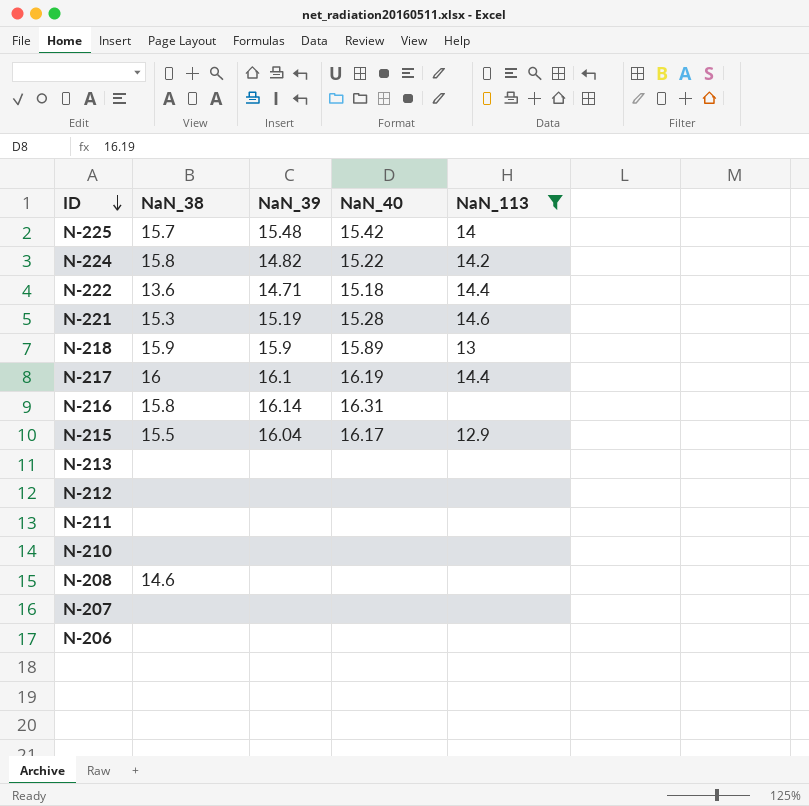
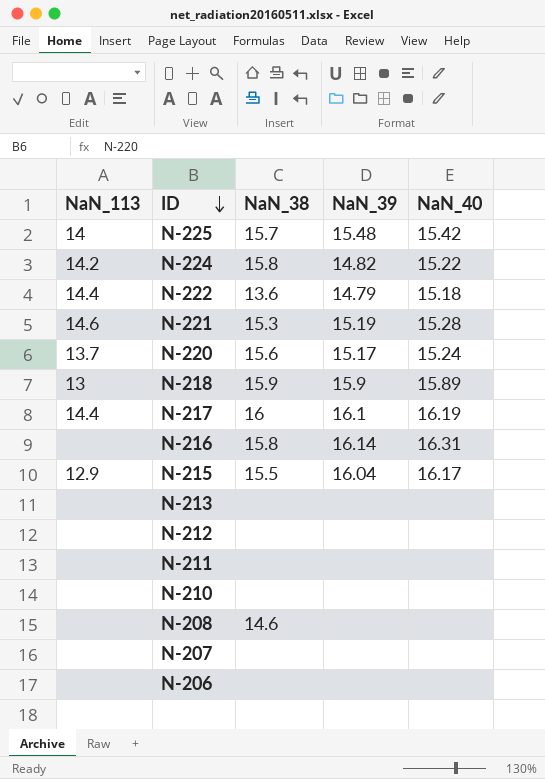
filter: NaN_113 != 13.7 -> none
column NaN_113 | position: 5 -> 1
N-222 | NaN_39: 14.71 -> 14.79

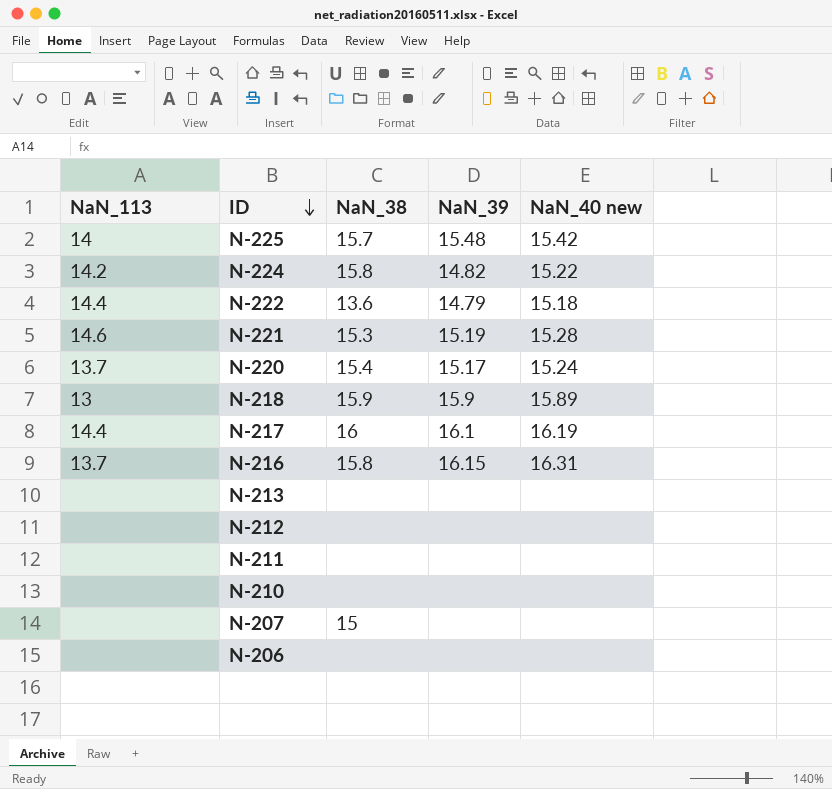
column name: NaN_40 -> NaN_40 new
row N-215: 12.9 | 15.5 | 16.04 | 16.17 -> none
row N-208: none | 14.6 | none | none -> none
N-220 | NaN_38: 15.6 -> 15.4
N-216 | NaN_113: none -> 13.7
N-216 | NaN_39: 16.14 -> 16.15
N-207 | NaN_38: none -> 15

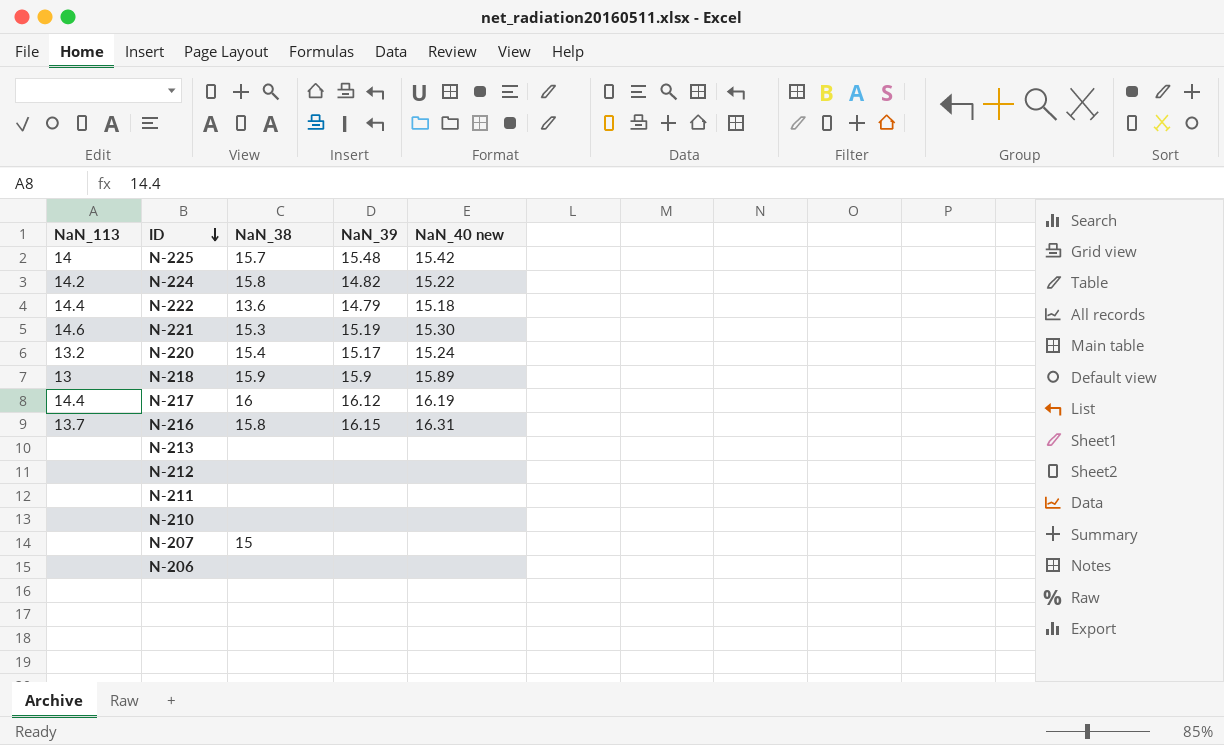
N-221 | NaN_40 new: 15.28 -> 15.30
N-220 | NaN_113: 13.7 -> 13.2
N-217 | NaN_39: 16.1 -> 16.12

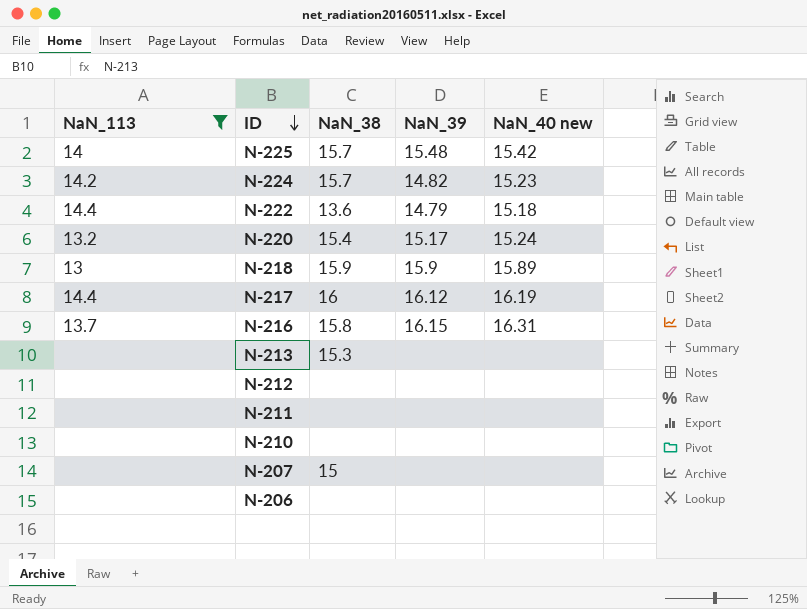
filter: none -> NaN_113 != 14.6
N-224 | NaN_38: 15.8 -> 15.7
N-224 | NaN_40 new: 15.22 -> 15.23
N-213 | NaN_38: none -> 15.3

